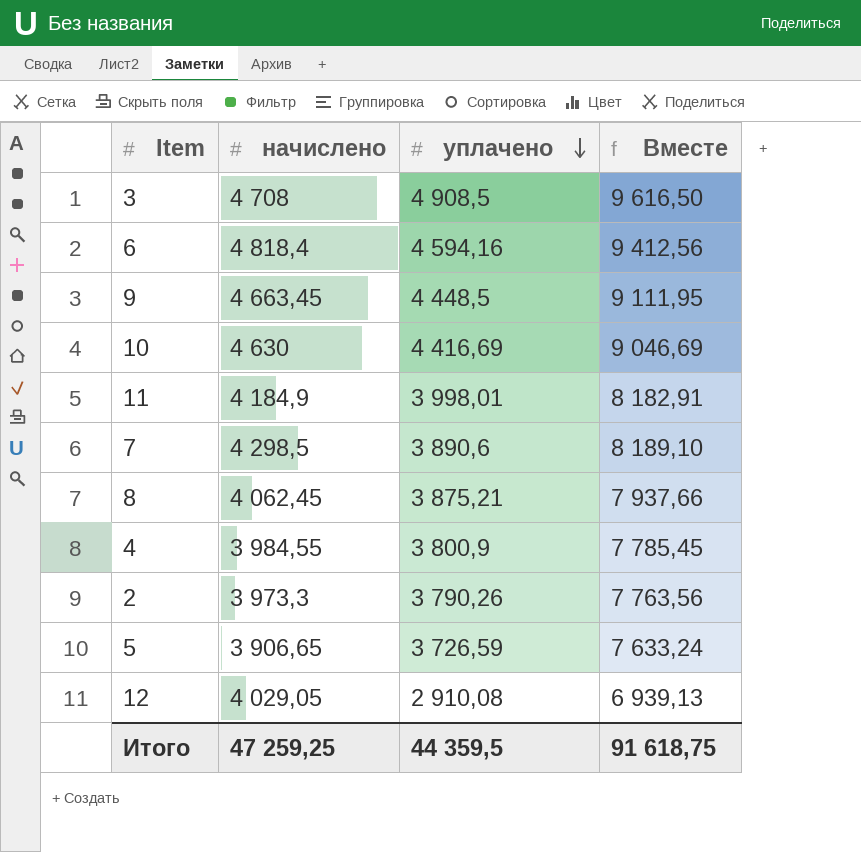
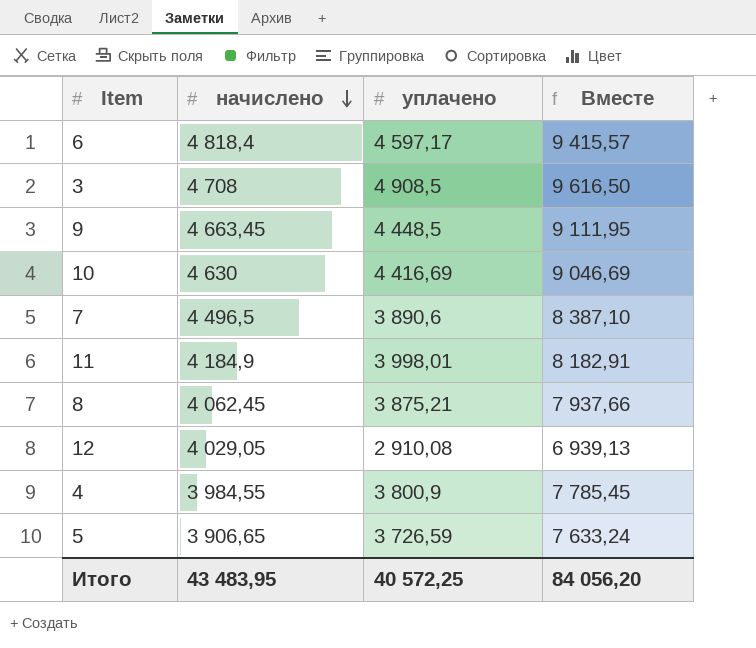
row order: уплачено descending -> начислено descending
row 2: 3 973,3 | 3 790,26 | 7 763,56 -> none
6 | уплачено: 4 594,16 -> 4 597,17
6 | Вместе: 9 412,56 -> 9 415,57
7 | начислено: 4 298,5 -> 4 496,5
7 | Вместе: 8 189,10 -> 8 387,10
Итого | начислено: 47 259,25 -> 43 483,95
Итого | уплачено: 44 359,5 -> 40 572,25
Итого | Вместе: 91 618,75 -> 84 056,20

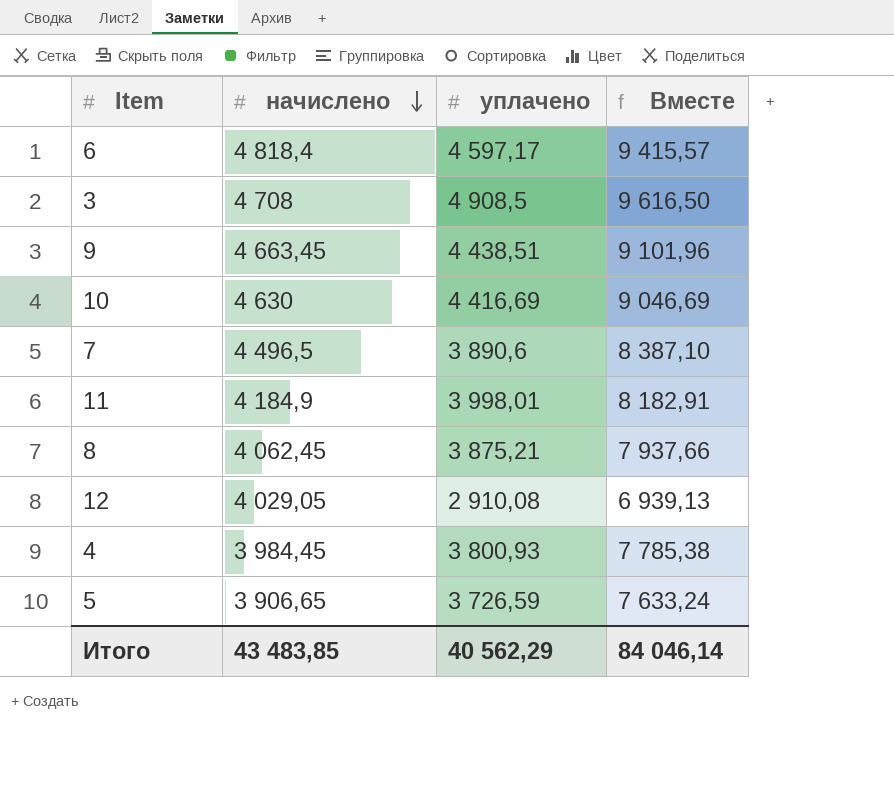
9 | уплачено: 4 448,5 -> 4 438,51
9 | Вместе: 9 111,95 -> 9 101,96
4 | начислено: 3 984,55 -> 3 984,45
4 | уплачено: 3 800,9 -> 3 800,93
4 | Вместе: 7 785,45 -> 7 785,38
Итого | начислено: 43 483,95 -> 43 483,85
Итого | уплачено: 40 572,25 -> 40 562,29
Итого | Вместе: 84 056,20 -> 84 046,14

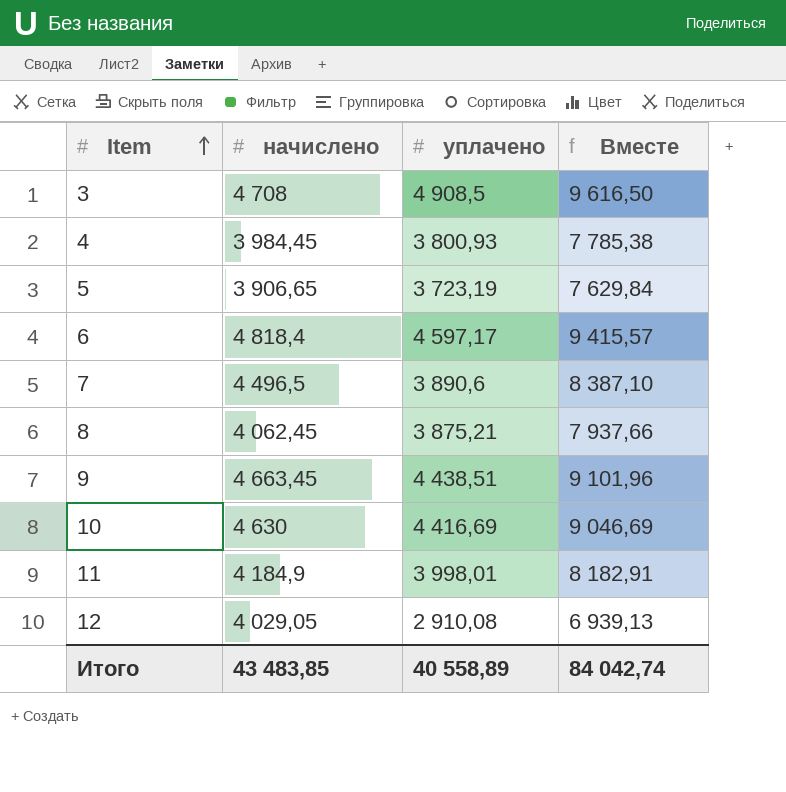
row order: начислено descending -> Item ascending
5 | уплачено: 3 726,59 -> 3 723,19
5 | Вместе: 7 633,24 -> 7 629,84
Итого | уплачено: 40 562,29 -> 40 558,89
Итого | Вместе: 84 046,14 -> 84 042,74

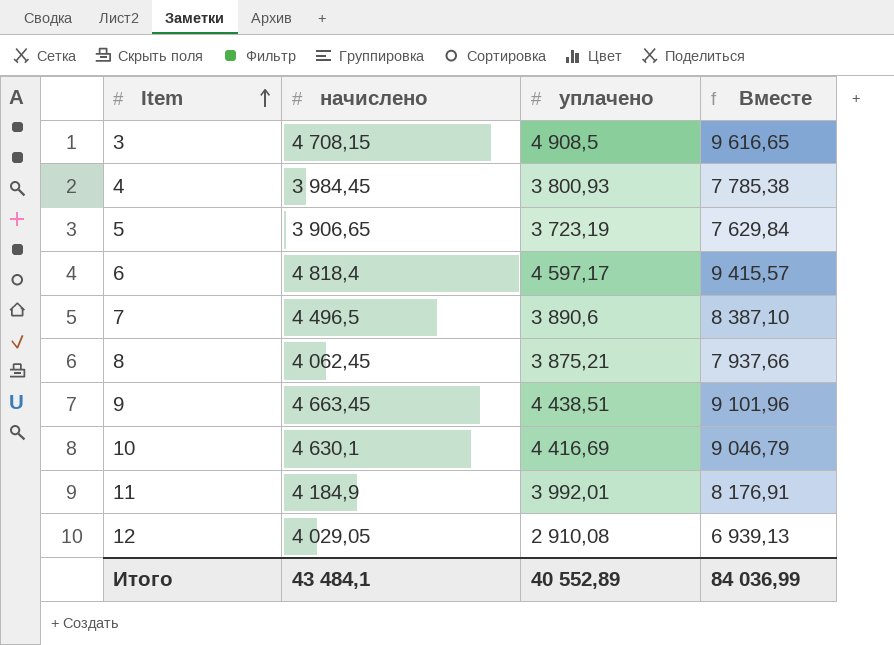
3 | начислено: 4 708 -> 4 708,15
3 | Вместе: 9 616,50 -> 9 616,65
10 | начислено: 4 630 -> 4 630,1
10 | Вместе: 9 046,69 -> 9 046,79
11 | уплачено: 3 998,01 -> 3 992,01
11 | Вместе: 8 182,91 -> 8 176,91
Итого | начислено: 43 483,85 -> 43 484,1
Итого | уплачено: 40 558,89 -> 40 552,89
Итого | Вместе: 84 042,74 -> 84 036,99

